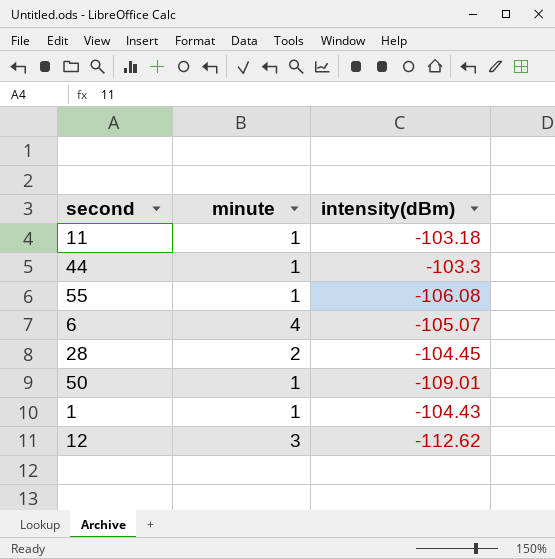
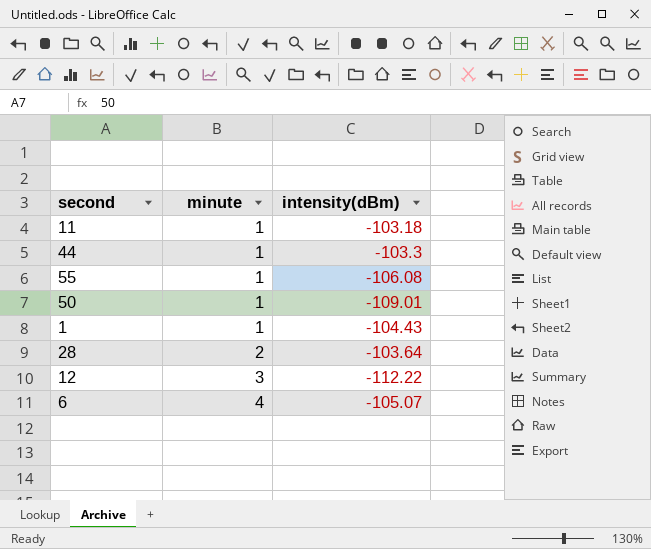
row order: none -> minute ascending
28 | intensity(dBm): -104.45 -> -103.64
12 | intensity(dBm): -112.62 -> -112.22

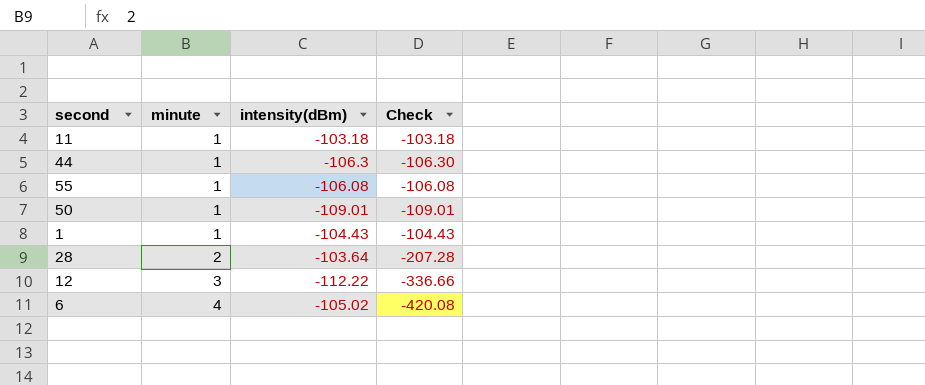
column Check | formula: none -> [minute] * [intensity(dBm)]
44 | intensity(dBm): -103.3 -> -106.3
6 | intensity(dBm): -105.07 -> -105.02

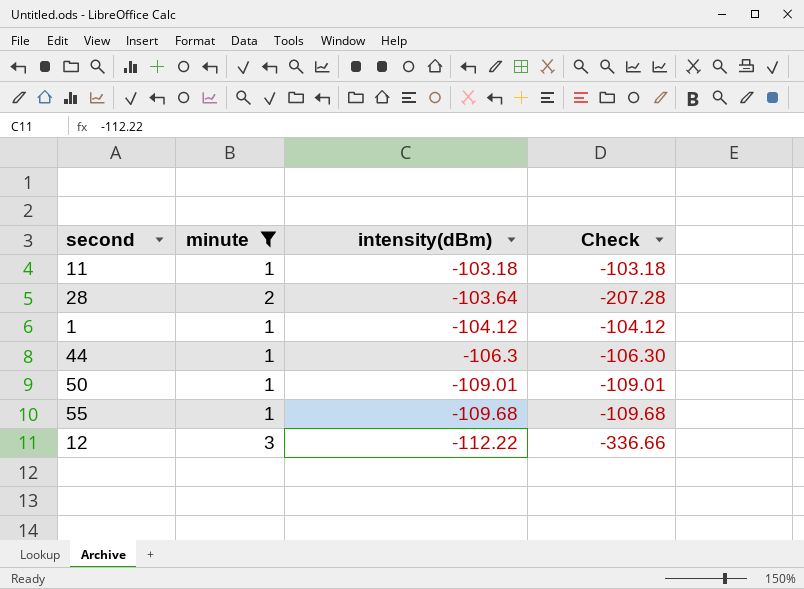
filter: none -> minute != 4
row order: minute ascending -> intensity(dBm) descending
1 | intensity(dBm): -104.43 -> -104.12
1 | Check: -104.43 -> -104.12
55 | intensity(dBm): -106.08 -> -109.68
55 | Check: -106.08 -> -109.68

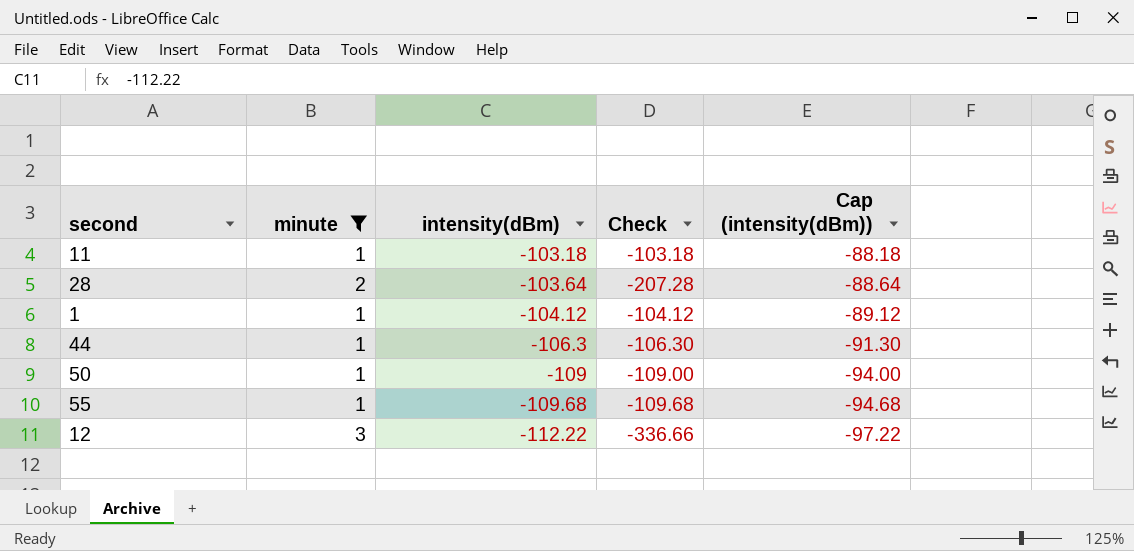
column Cap (intensity(dBm)) | formula: none -> [intensity(dBm)] + 15
50 | intensity(dBm): -109.01 -> -109
50 | Check: -109.01 -> -109.00

